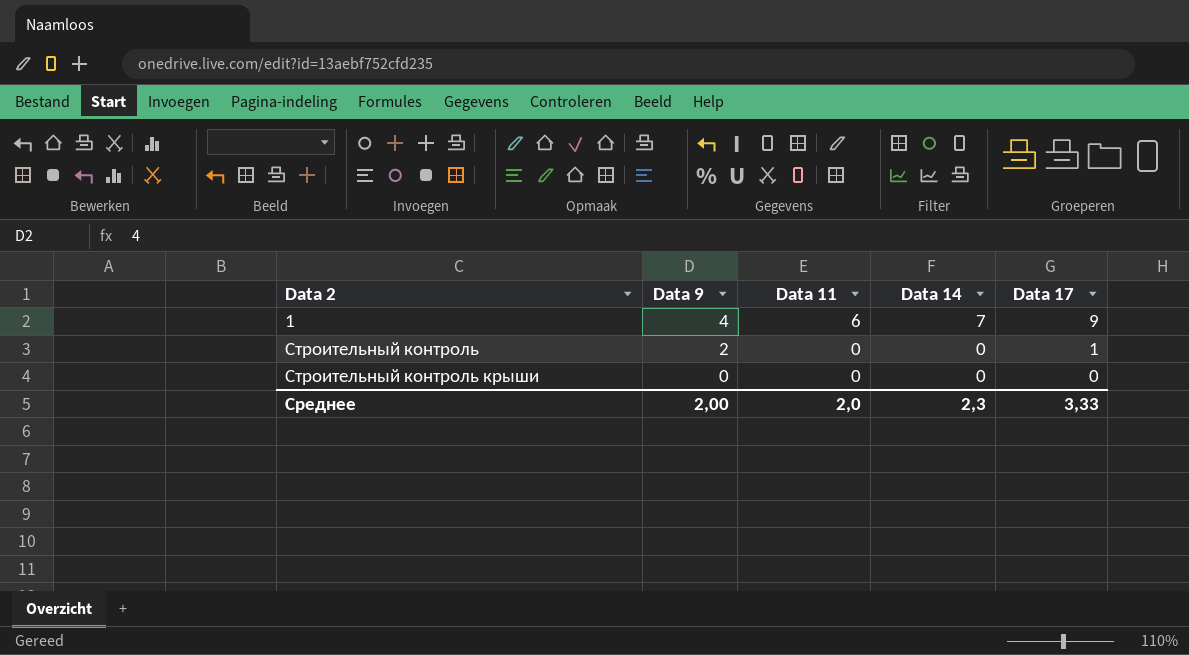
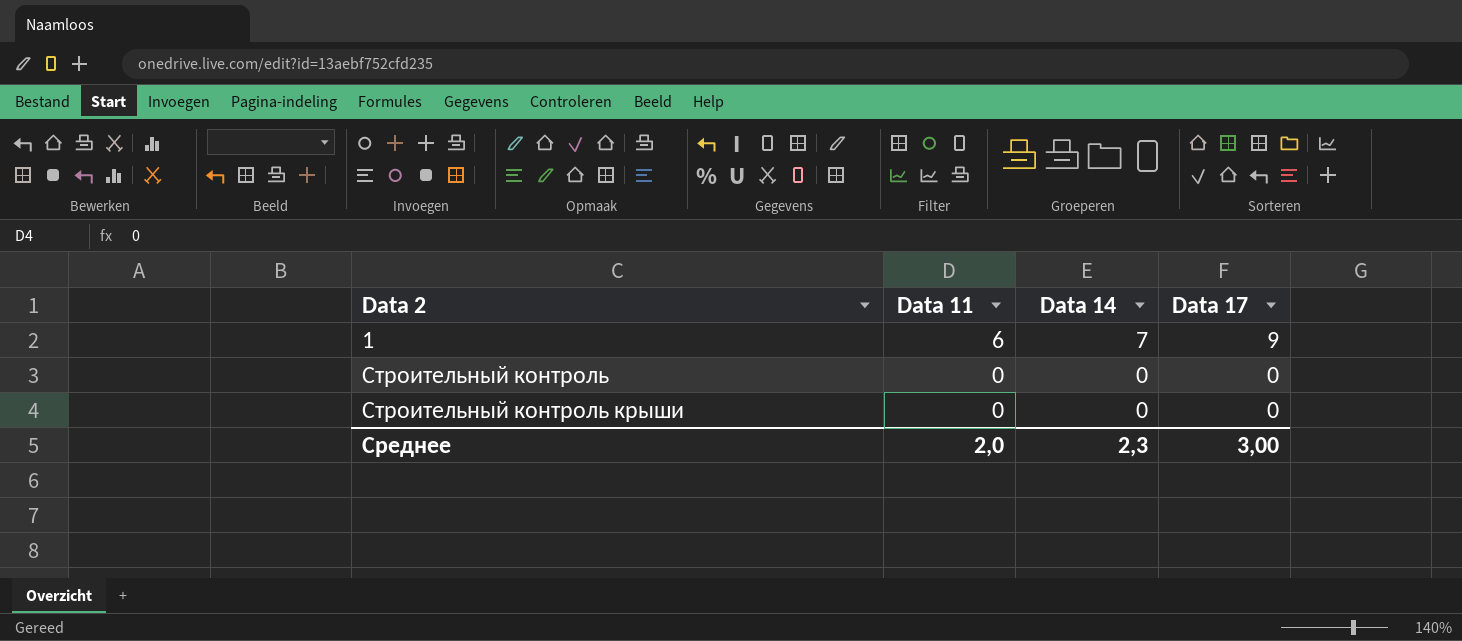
column Data 9 | position: 2 -> none
Строительный контроль | Data 17: 1 -> 0
Среднее | Data 17: 3,33 -> 3,00

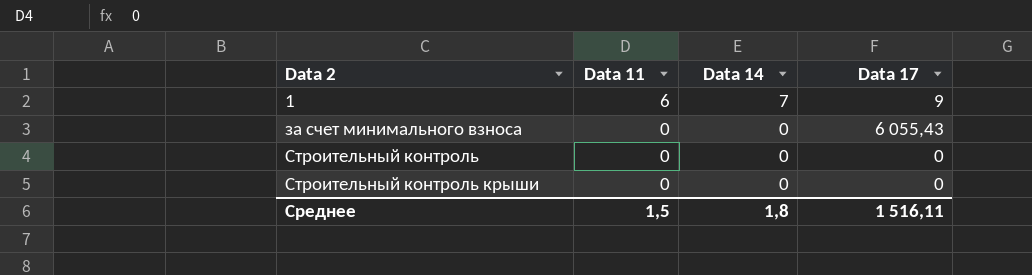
row за счет минимального взноса: none -> 0 | 0 | 6 055,43
Среднее | Data 11: 2,0 -> 1,5
Среднее | Data 14: 2,3 -> 1,8
Среднее | Data 17: 3,00 -> 1 516,11

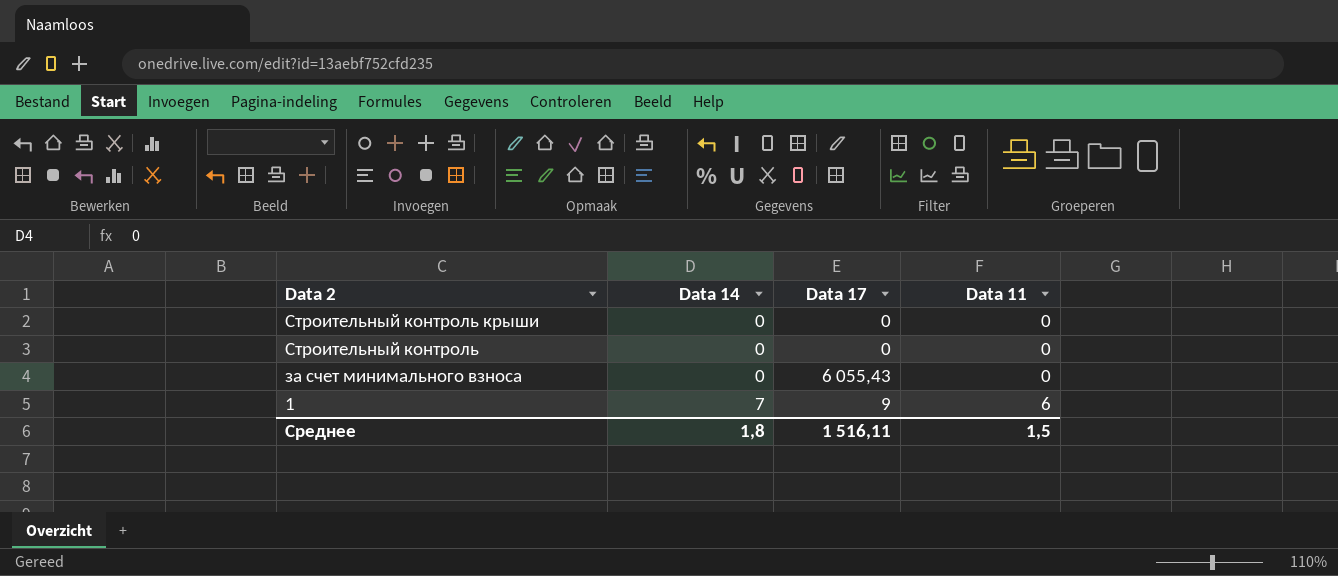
row order: Data 2 ascending -> Data 2 descending
column Data 11 | position: 2 -> 4

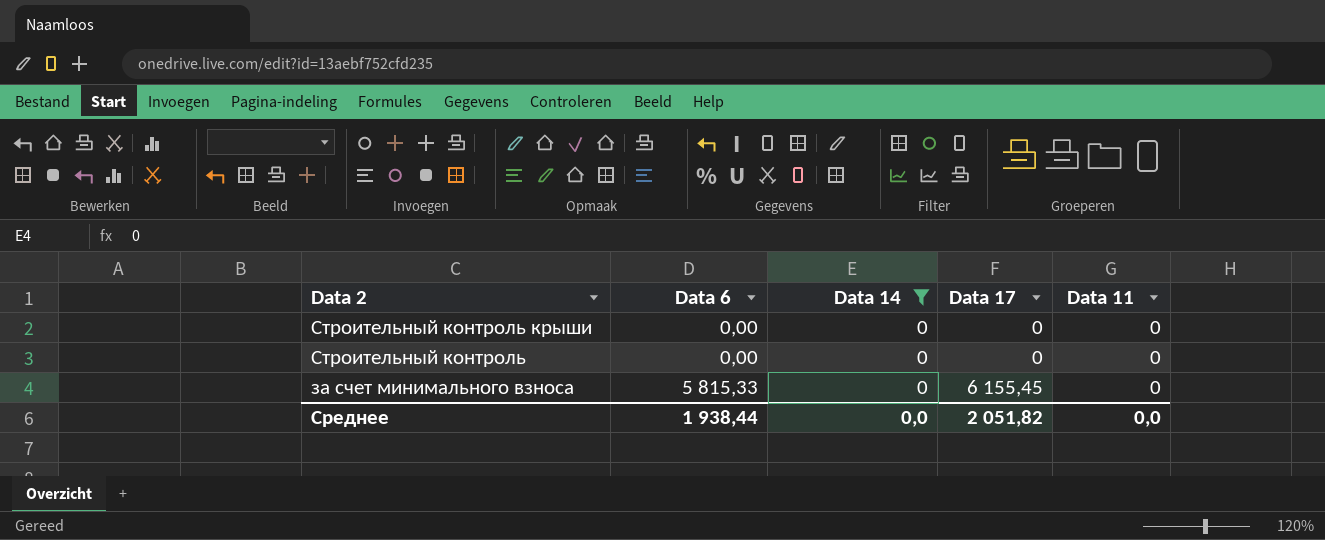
filter: none -> Data 14 = 0
column Data 6 | position: none -> 2
за счет минимального взноса | Data 17: 6 055,43 -> 6 155,45
Среднее | Data 14: 1,8 -> 0,0
Среднее | Data 17: 1 516,11 -> 2 051,82
Среднее | Data 11: 1,5 -> 0,0

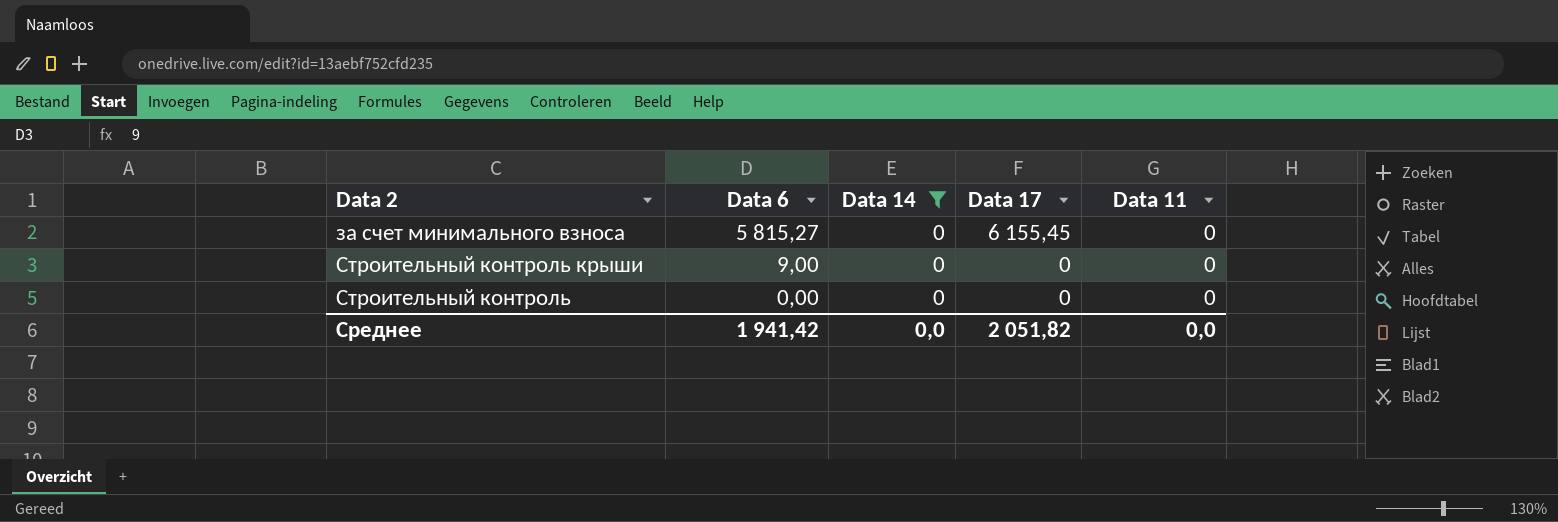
row order: Data 2 descending -> Data 6 descending
за счет минимального взноса | Data 6: 5 815,33 -> 5 815,27
Строительный контроль крыши | Data 6: 0,00 -> 9,00
Среднее | Data 6: 1 938,44 -> 1 941,42

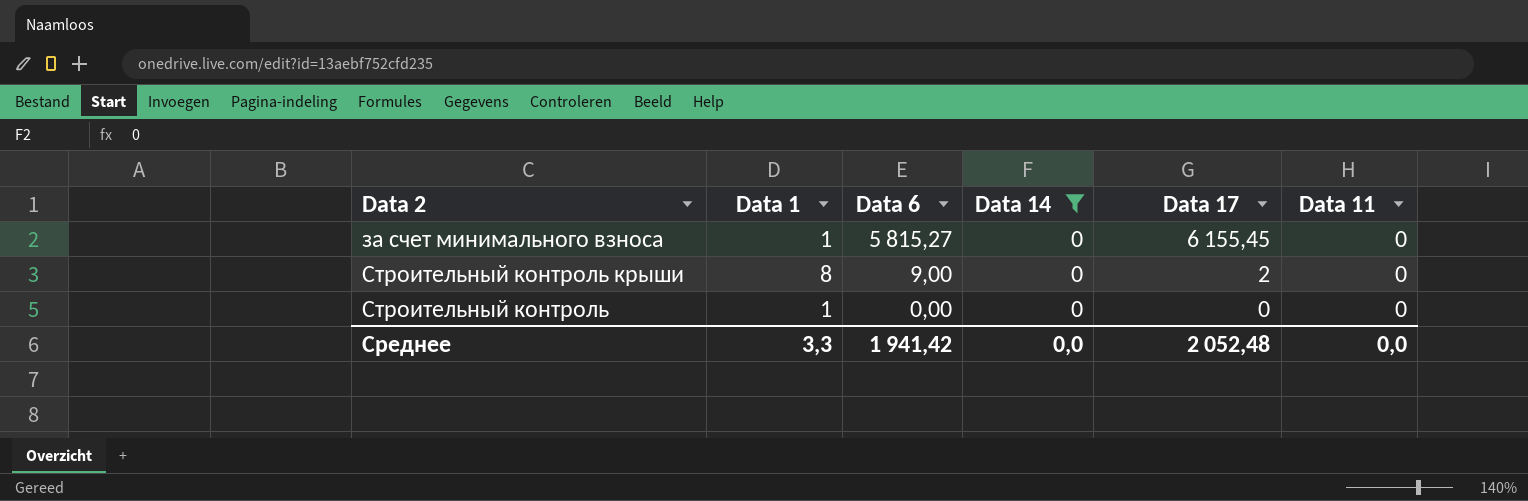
column Data 1 | position: none -> 2
Строительный контроль крыши | Data 17: 0 -> 2
Среднее | Data 17: 2 051,82 -> 2 052,48

